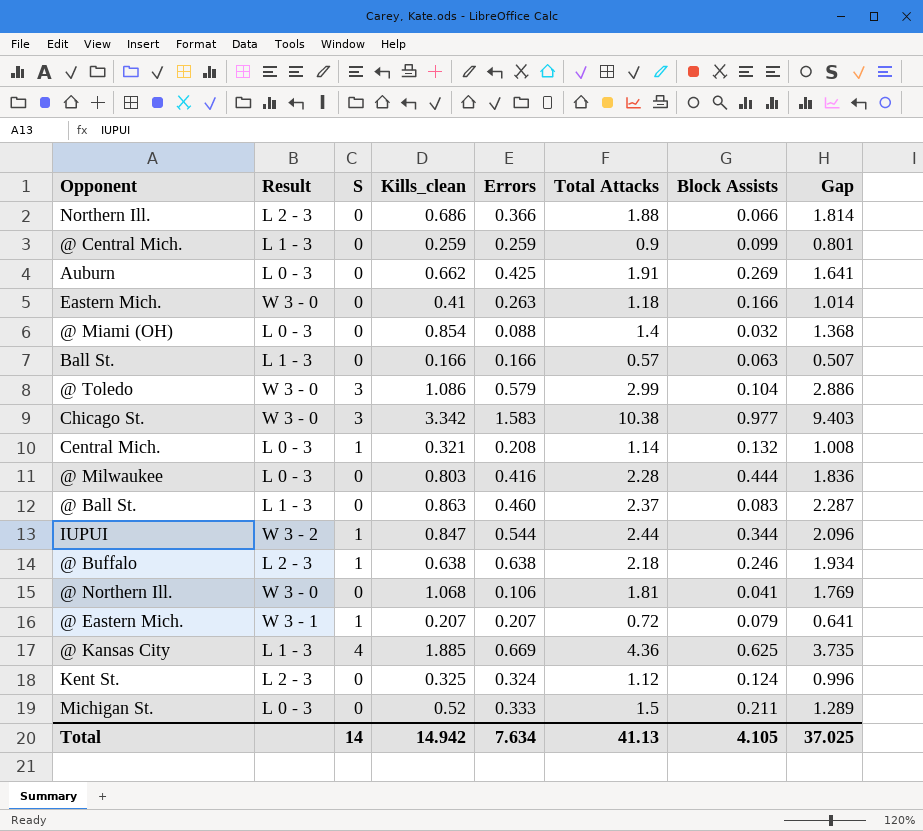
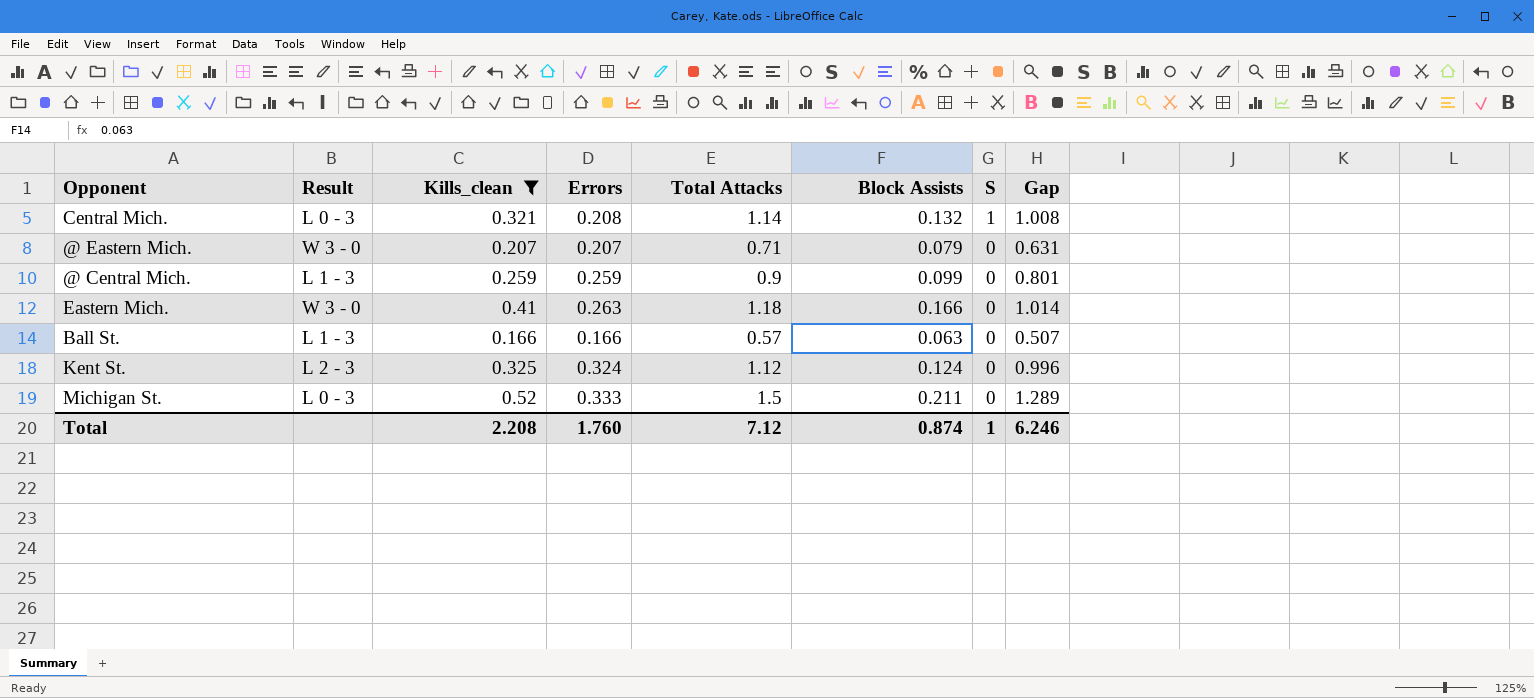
filter: none -> Kills_clean <= 0.52
row order: none -> S descending
column S | position: 3 -> 7
@ Eastern Mich. | Result: W 3 - 1 -> W 3 - 0
@ Eastern Mich. | Total Attacks: 0.72 -> 0.71
@ Eastern Mich. | S: 1 -> 0
@ Eastern Mich. | Gap: 0.641 -> 0.631
Total | Kills_clean: 14.942 -> 2.208
Total | Errors: 7.634 -> 1.760
Total | Total Attacks: 41.13 -> 7.12
Total | Block Assists: 4.105 -> 0.874
Total | S: 14 -> 1
Total | Gap: 37.025 -> 6.246

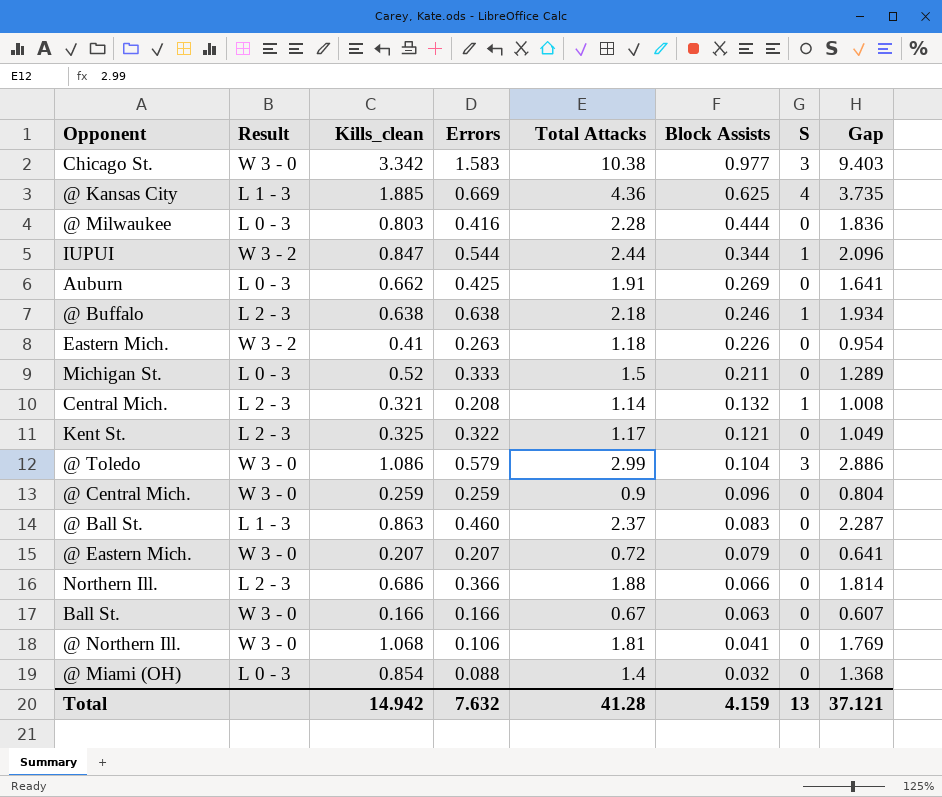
filter: Kills_clean <= 0.52 -> none
row order: S descending -> Block Assists descending
Eastern Mich. | Result: W 3 - 0 -> W 3 - 2
Eastern Mich. | Block Assists: 0.166 -> 0.226
Eastern Mich. | Gap: 1.014 -> 0.954
Central Mich. | Result: L 0 - 3 -> L 2 - 3
Kent St. | Errors: 0.324 -> 0.322
Kent St. | Total Attacks: 1.12 -> 1.17
Kent St. | Block Assists: 0.124 -> 0.121
Kent St. | Gap: 0.996 -> 1.049
@ Central Mich. | Result: L 1 - 3 -> W 3 - 0
@ Central Mich. | Block Assists: 0.099 -> 0.096
@ Central Mich. | Gap: 0.801 -> 0.804
@ Eastern Mich. | Total Attacks: 0.71 -> 0.72
@ Eastern Mich. | Gap: 0.631 -> 0.641
Ball St. | Result: L 1 - 3 -> W 3 - 0
Ball St. | Total Attacks: 0.57 -> 0.67
Ball St. | Gap: 0.507 -> 0.607
Total | Kills_clean: 2.208 -> 14.942
Total | Errors: 1.760 -> 7.632
Total | Total Attacks: 7.12 -> 41.28
Total | Block Assists: 0.874 -> 4.159
Total | S: 1 -> 13
Total | Gap: 6.246 -> 37.121

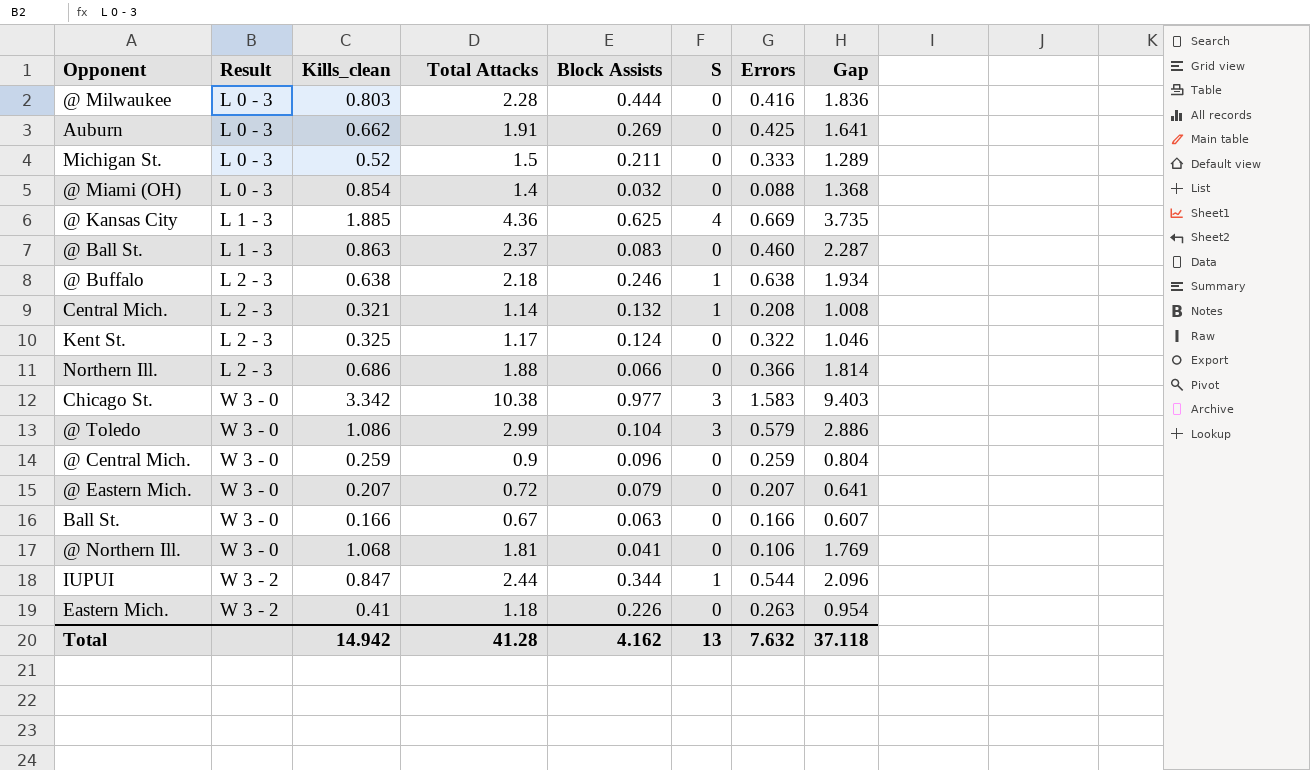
row order: Block Assists descending -> Result ascending
column Errors | position: 4 -> 7
Kent St. | Block Assists: 0.121 -> 0.124
Kent St. | Gap: 1.049 -> 1.046
Total | Block Assists: 4.159 -> 4.162
Total | Gap: 37.121 -> 37.118

